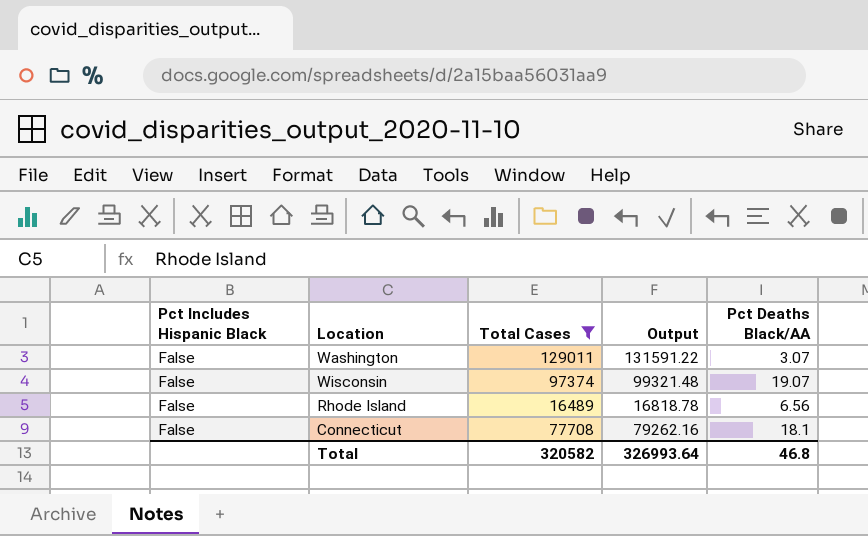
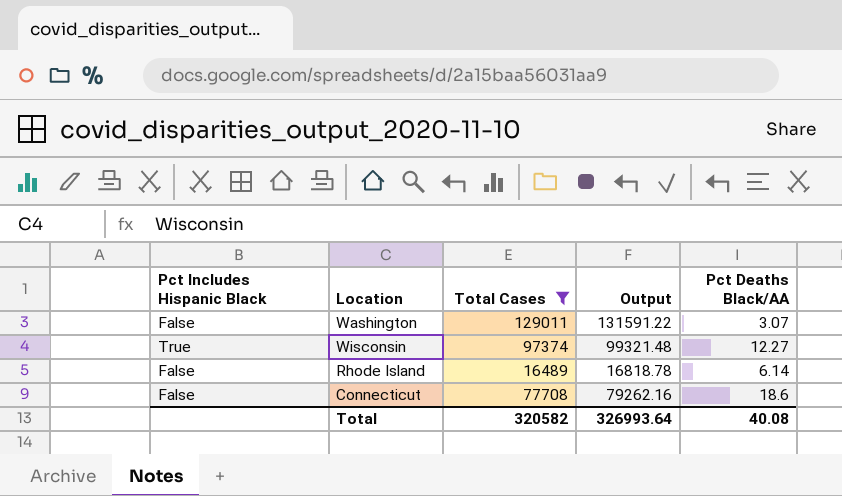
Wisconsin | Pct Includes Hispanic Black: False -> True
Wisconsin | Pct Deaths Black/AA: 19.07 -> 12.27
Rhode Island | Pct Deaths Black/AA: 6.56 -> 6.14
Connecticut | Pct Deaths Black/AA: 18.1 -> 18.6
Total | Pct Deaths Black/AA: 46.8 -> 40.08

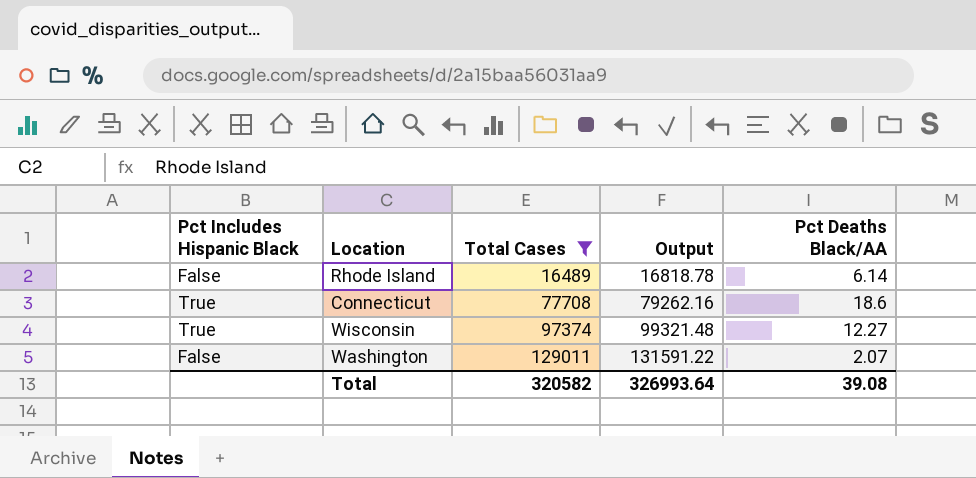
row order: none -> Total Cases ascending
Connecticut | Pct Includes Hispanic Black: False -> True
Washington | Pct Deaths Black/AA: 3.07 -> 2.07
Total | Pct Deaths Black/AA: 40.08 -> 39.08

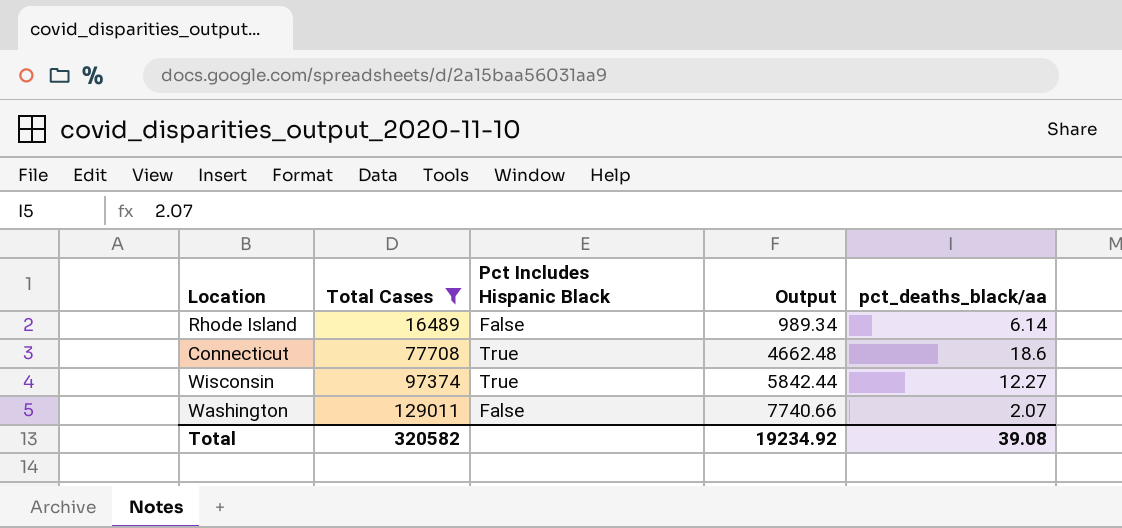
column Pct Includes Hispanic Black | position: 1 -> 3
column Output | formula: [Total Cases] * 1.02 -> [Total Cases] * 0.06
column name: Pct Deaths Black/AA -> pct_deaths_black/aa
Total | Output: 326993.64 -> 19234.92

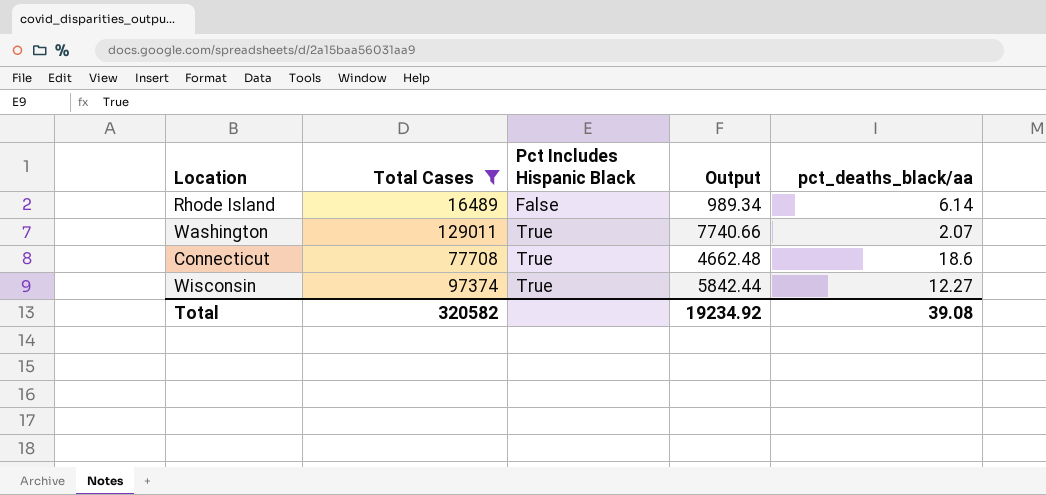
row order: Total Cases ascending -> Pct Includes Hispanic Black ascending
Washington | Pct Includes Hispanic Black: False -> True

